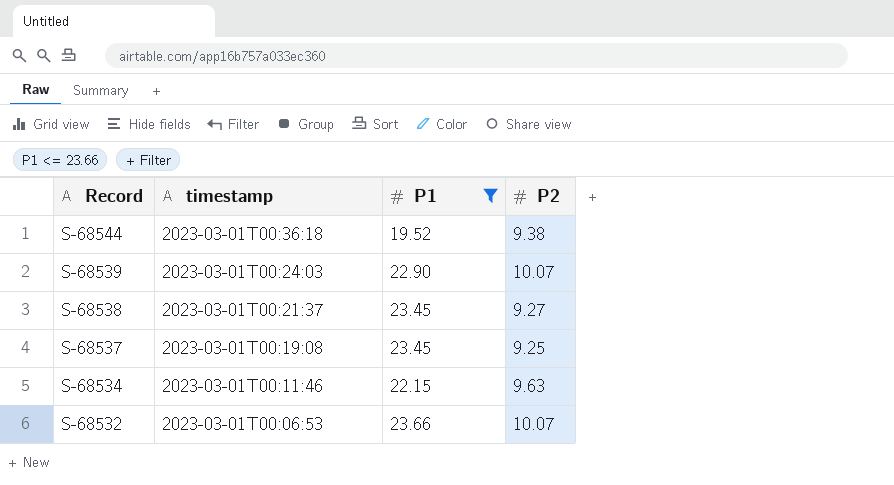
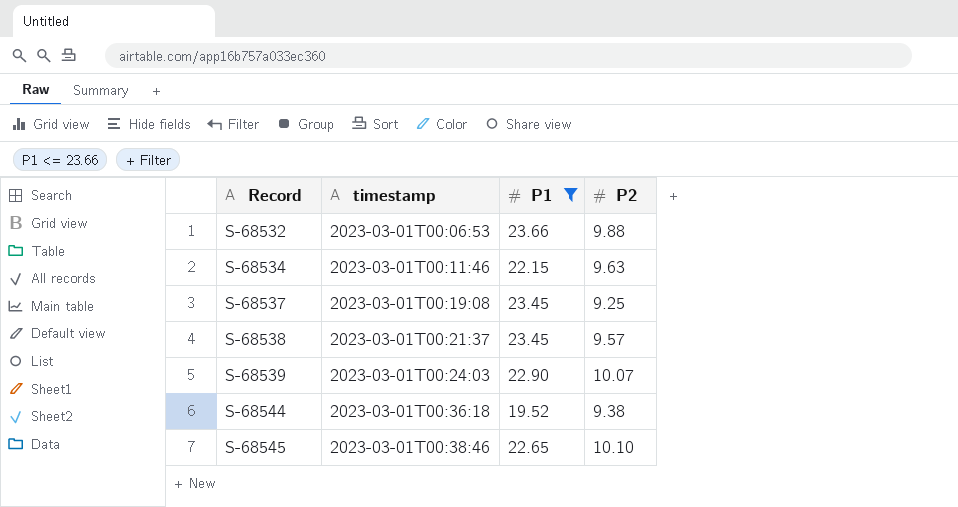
row order: Record descending -> Record ascending
S-68532 | P2: 10.07 -> 9.88
S-68538 | P2: 9.27 -> 9.57
row S-68545: none -> 2023-03-01T00:38:46 | 22.65 | 10.10

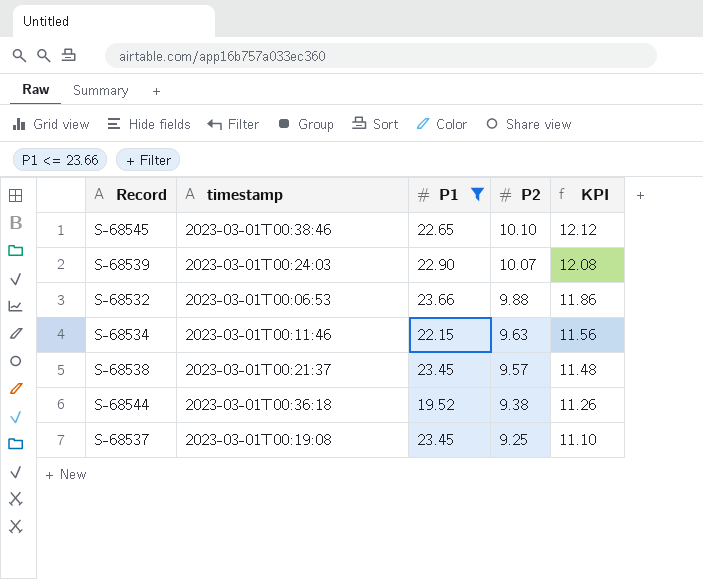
row order: Record ascending -> P2 descending
column KPI | formula: none -> [P2] * 1.2

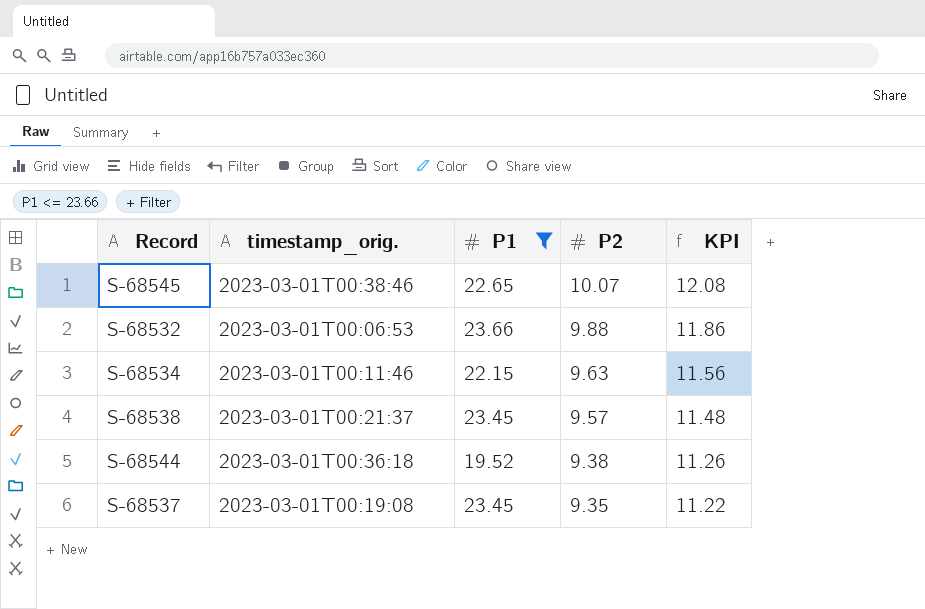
column name: timestamp -> timestamp_orig.
row S-68539: 2023-03-01T00:24:03 | 22.90 | 10.07 | 12.08 -> none
S-68545 | P2: 10.10 -> 10.07
S-68545 | KPI: 12.12 -> 12.08
S-68537 | P2: 9.25 -> 9.35
S-68537 | KPI: 11.10 -> 11.22

